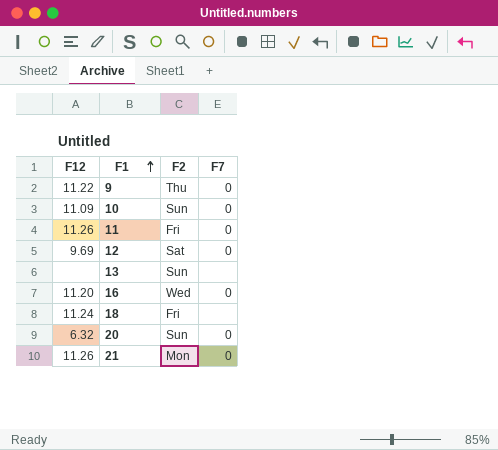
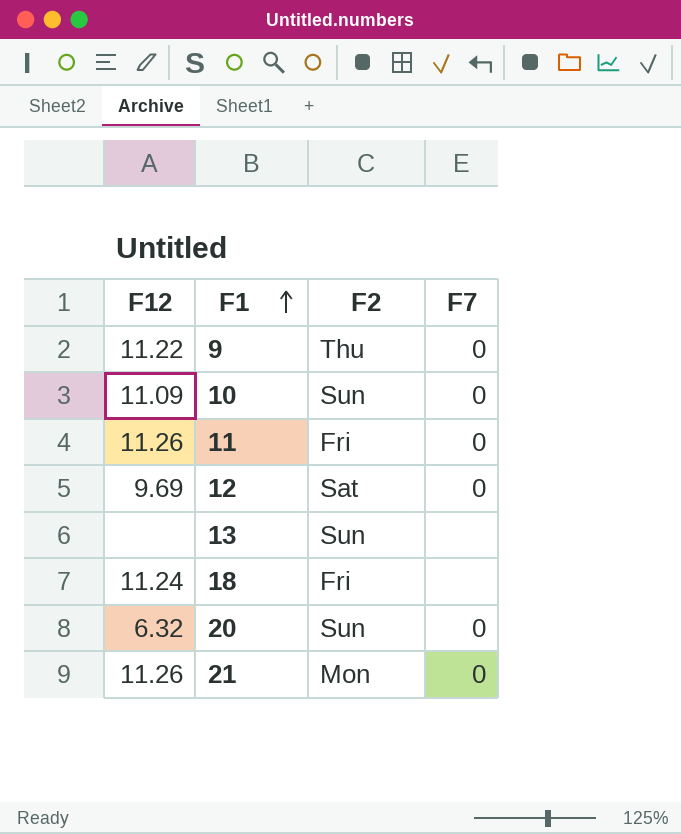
row 16: 11.20 | Wed | 0 -> none

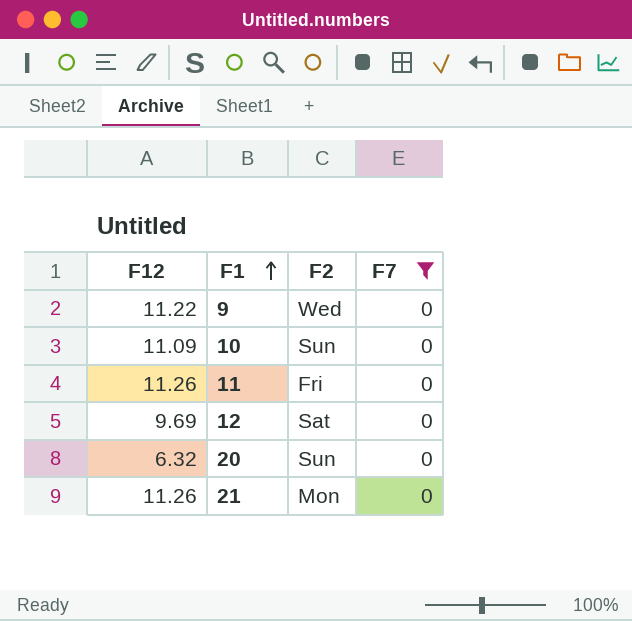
filter: none -> F7 = 0
9 | F2: Thu -> Wed

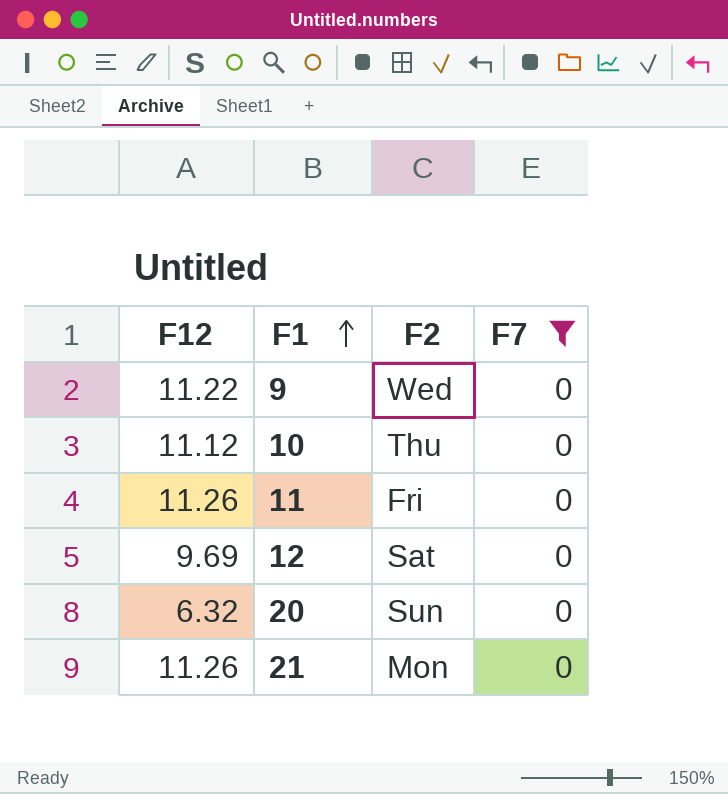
10 | F12: 11.09 -> 11.12
10 | F2: Sun -> Thu

